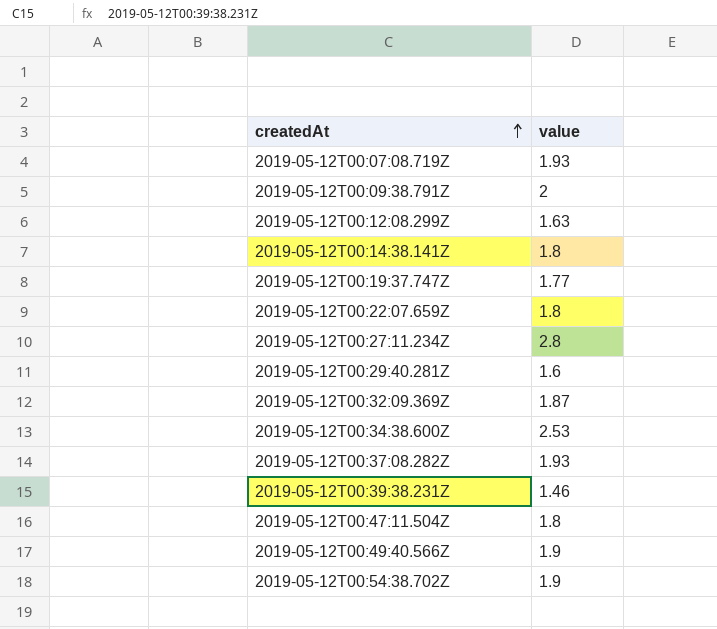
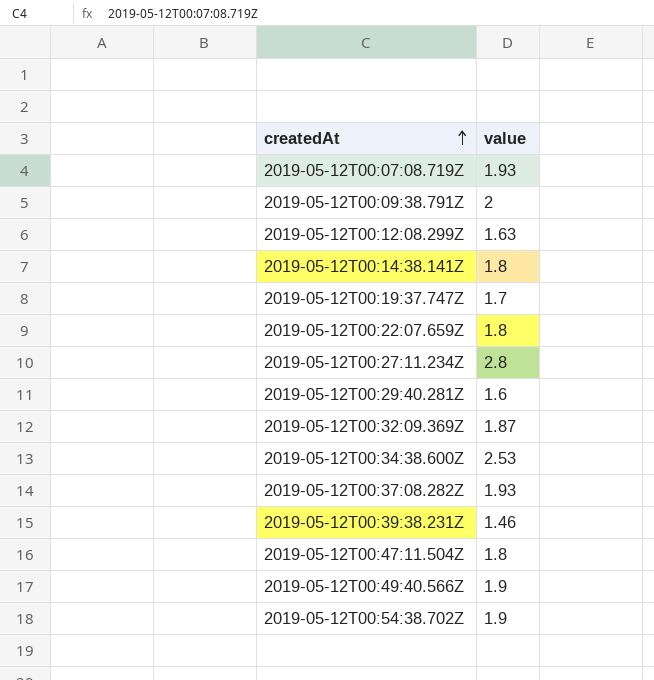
2019-05-12T00:19:37.747Z | value: 1.77 -> 1.7

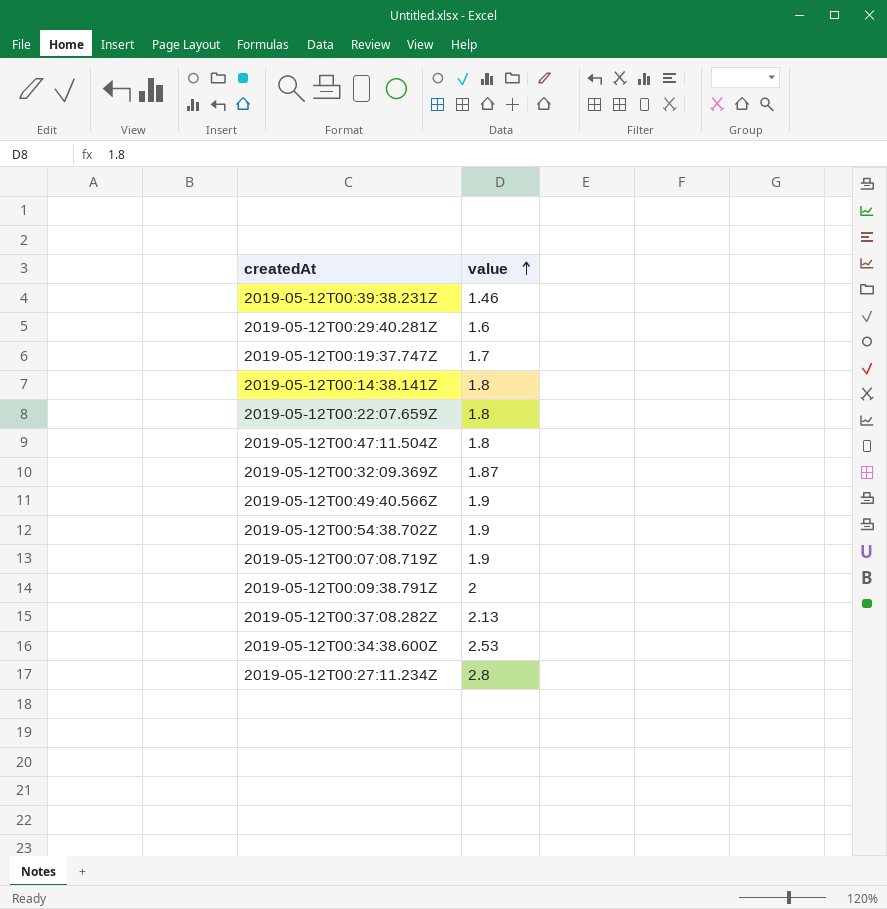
row order: createdAt ascending -> value ascending
row 2019-05-12T00:12:08.299Z: 1.63 -> none
2019-05-12T00:07:08.719Z | value: 1.93 -> 1.9
2019-05-12T00:37:08.282Z | value: 1.93 -> 2.13

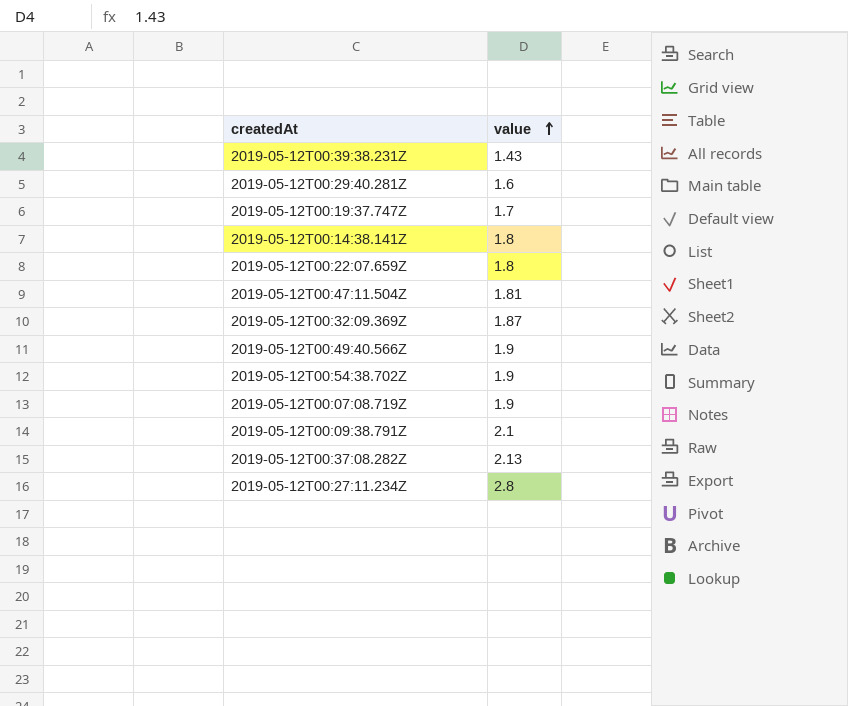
row 2019-05-12T00:34:38.600Z: 2.53 -> none
2019-05-12T00:39:38.231Z | value: 1.46 -> 1.43
2019-05-12T00:47:11.504Z | value: 1.8 -> 1.81
2019-05-12T00:09:38.791Z | value: 2 -> 2.1

